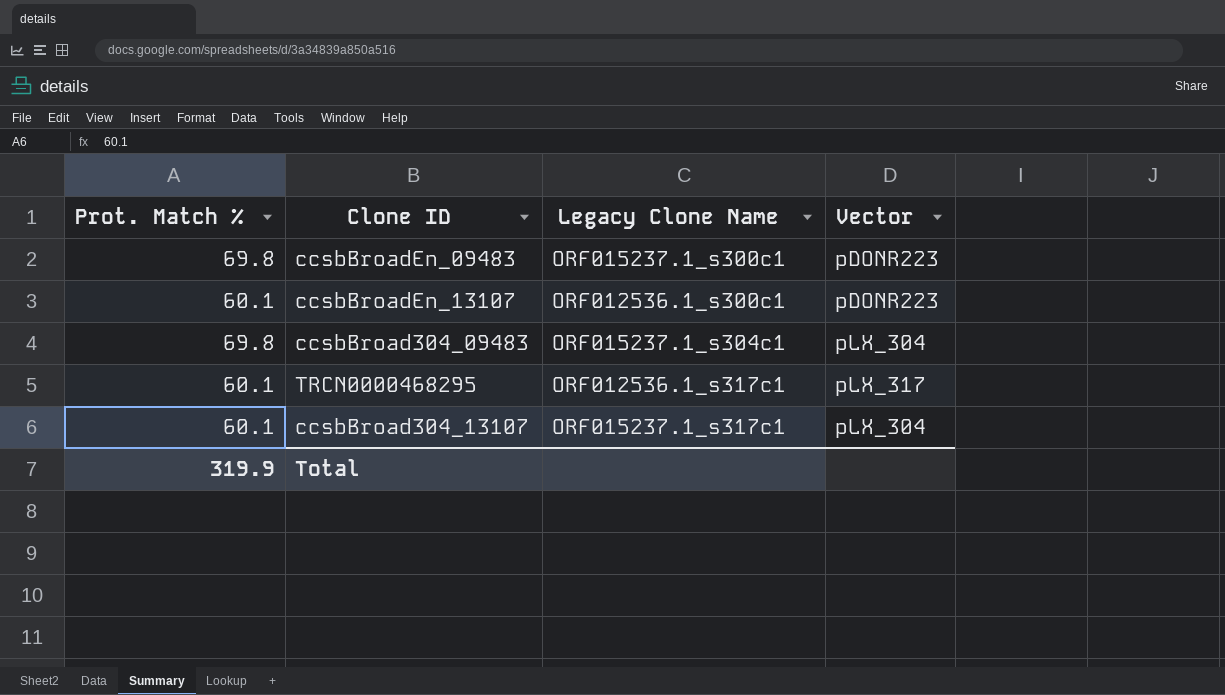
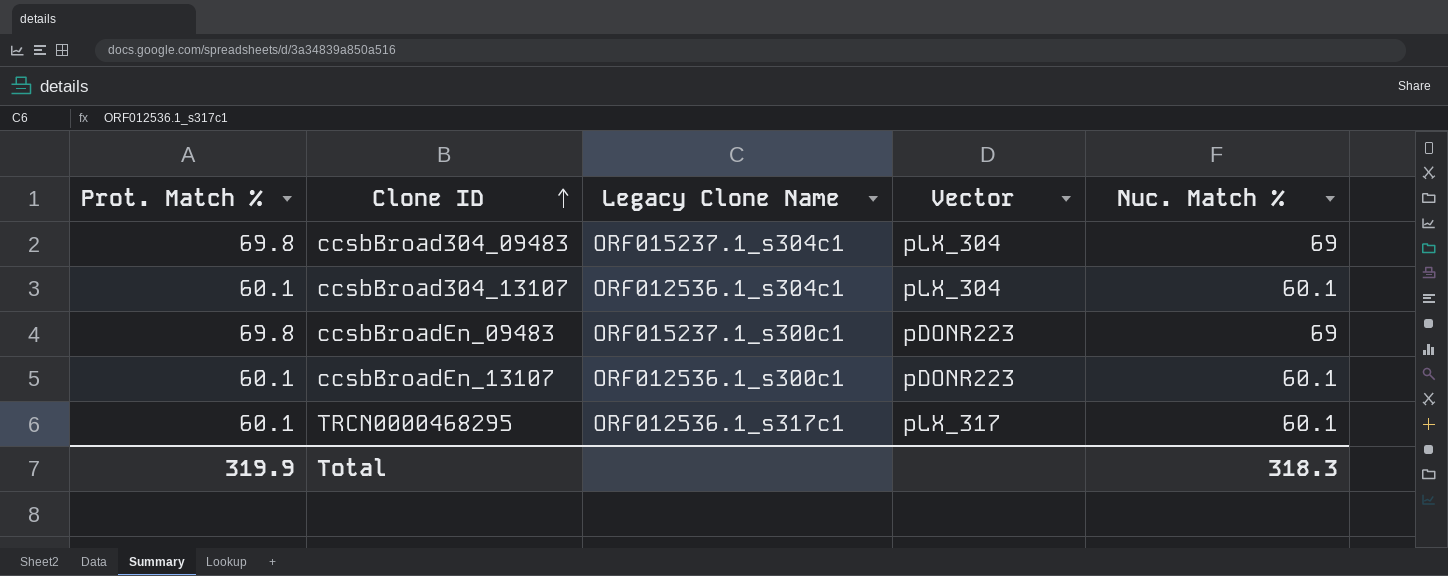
row order: none -> Clone ID ascending
column Nuc. Match % | position: none -> 5
ccsbBroad304_13107 | Legacy Clone Name: ORF015237.1_s317c1 -> ORF012536.1_s304c1

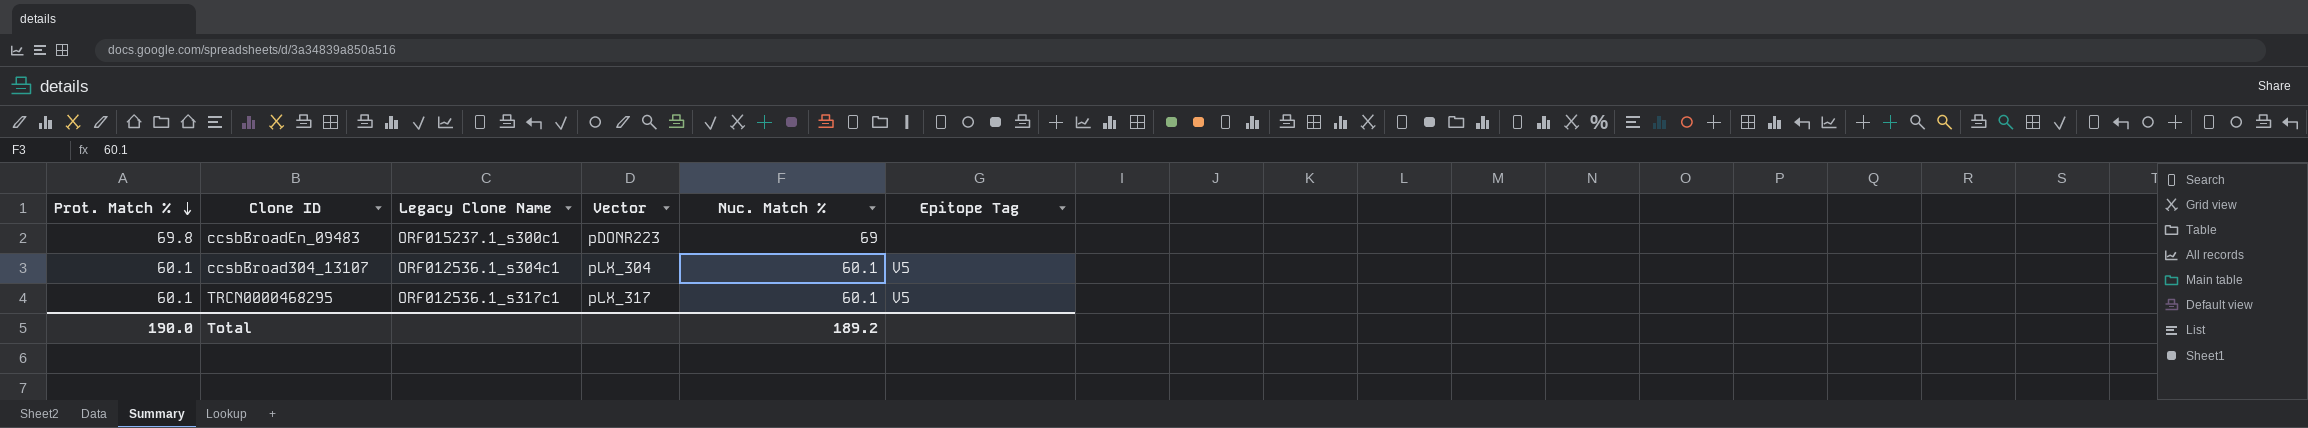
row order: Clone ID ascending -> Prot. Match % descending
column Epitope Tag | position: none -> 6
row ccsbBroad304_09483: 69.8 | ORF015237.1_s304c1 | pLX_304 | 69 -> none
row ccsbBroadEn_13107: 60.1 | ORF012536.1_s300c1 | pDONR223 | 60.1 -> none
Total | Prot. Match %: 319.9 -> 190.0
Total | Nuc. Match %: 318.3 -> 189.2

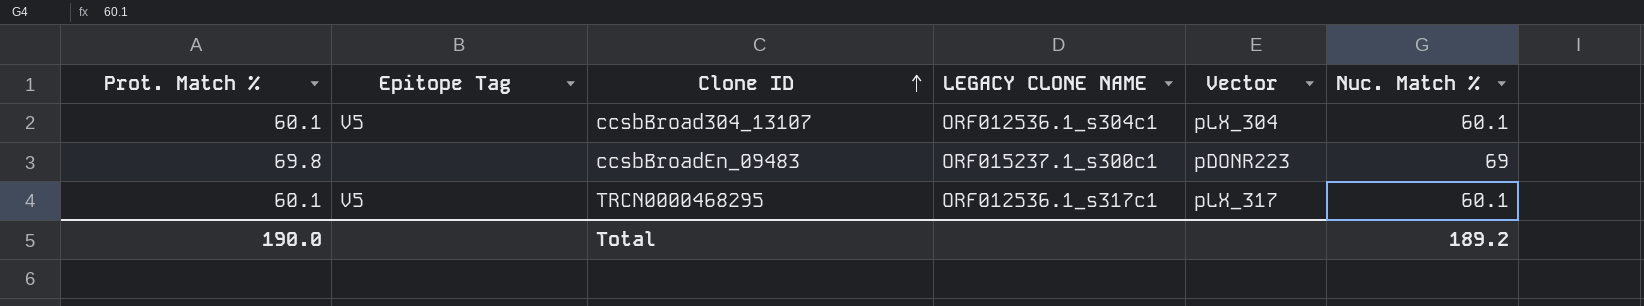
row order: Prot. Match % descending -> Clone ID ascending
column Epitope Tag | position: 6 -> 2
column name: Legacy Clone Name -> LEGACY CLONE NAME

